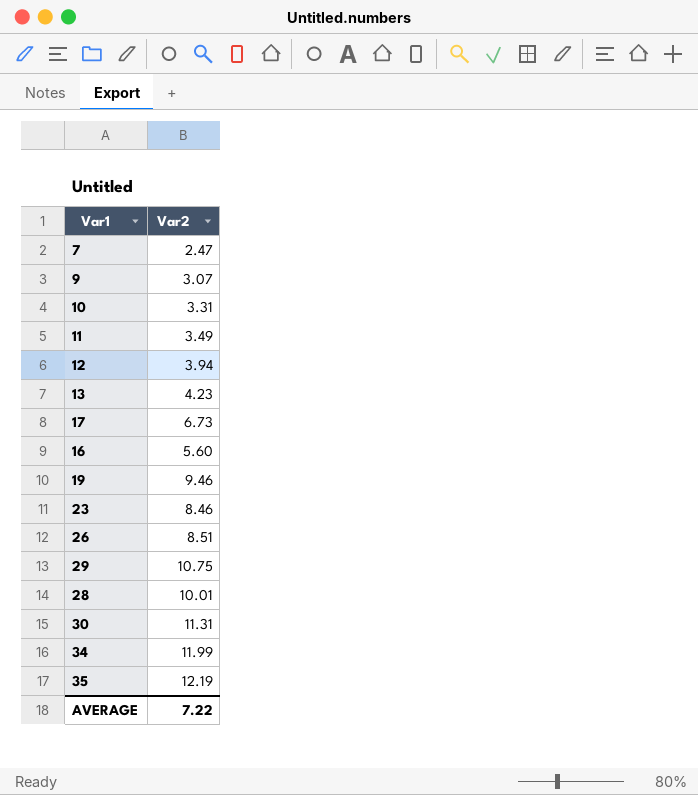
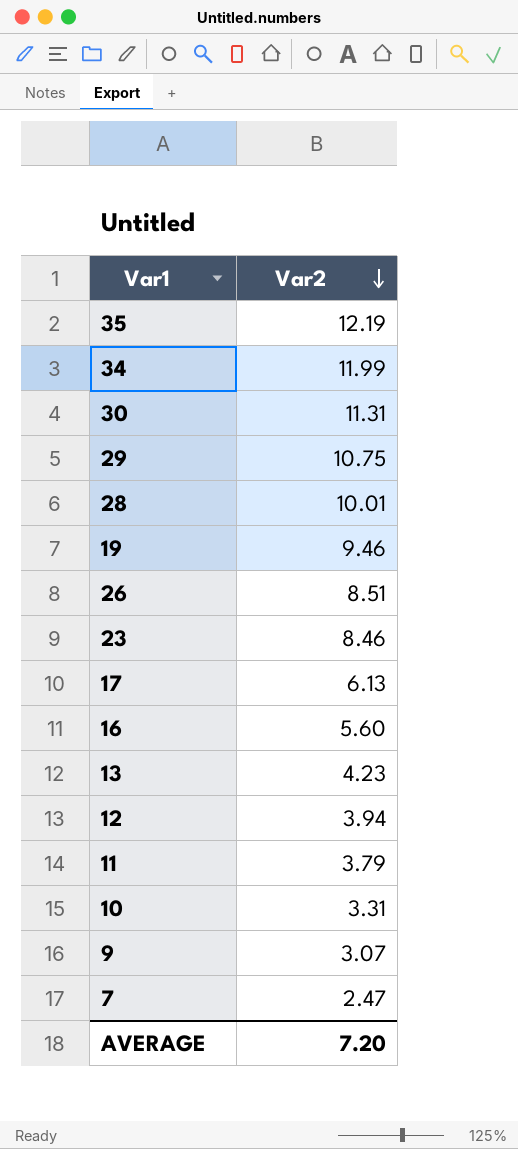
row order: none -> Var2 descending
17 | Var2: 6.73 -> 6.13
11 | Var2: 3.49 -> 3.79
AVERAGE | Var2: 7.22 -> 7.20

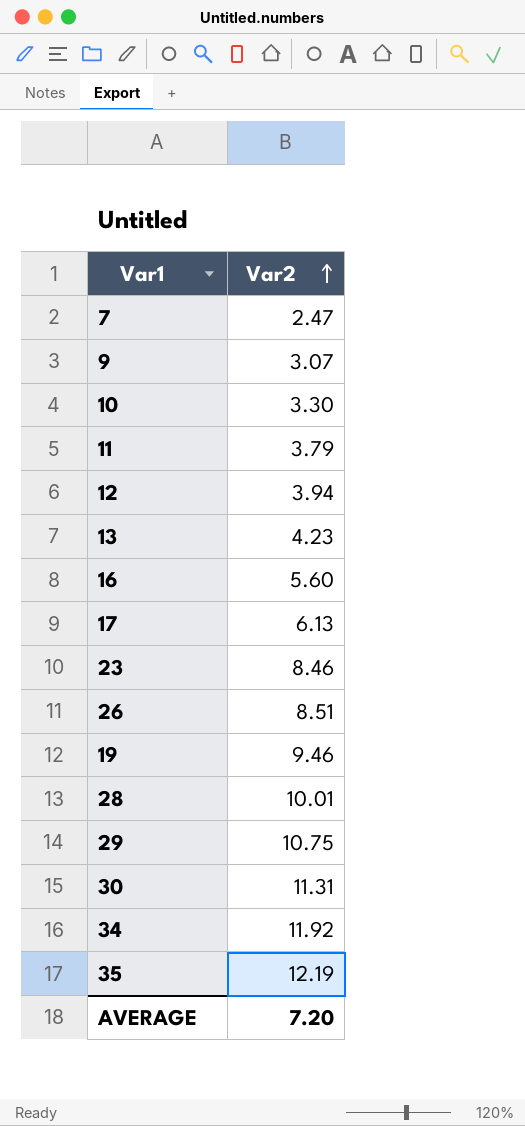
row order: Var2 descending -> Var2 ascending
10 | Var2: 3.31 -> 3.30
34 | Var2: 11.99 -> 11.92

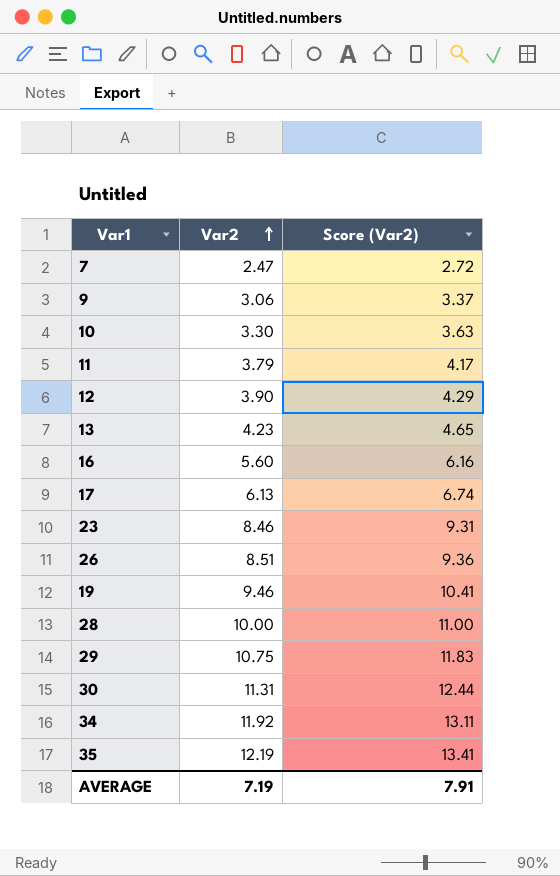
column Score (Var2) | formula: none -> [Var2] * 1.1
9 | Var2: 3.07 -> 3.06
12 | Var2: 3.94 -> 3.90
28 | Var2: 10.01 -> 10.00
AVERAGE | Var2: 7.20 -> 7.19

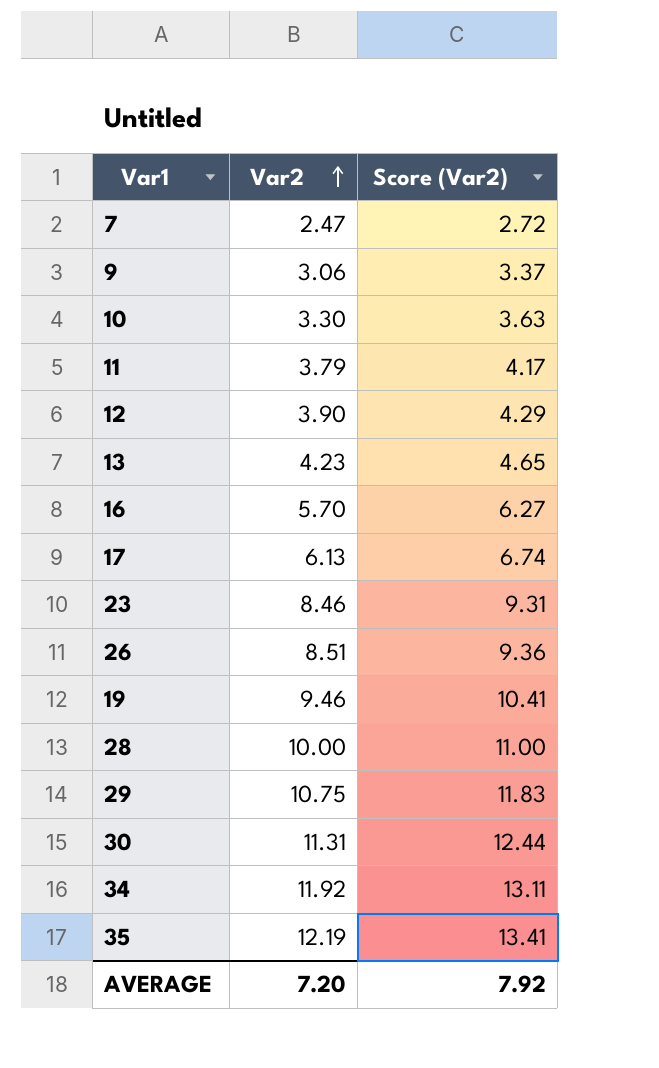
16 | Var2: 5.60 -> 5.70
16 | Score (Var2): 6.16 -> 6.27
AVERAGE | Var2: 7.19 -> 7.20
AVERAGE | Score (Var2): 7.91 -> 7.92

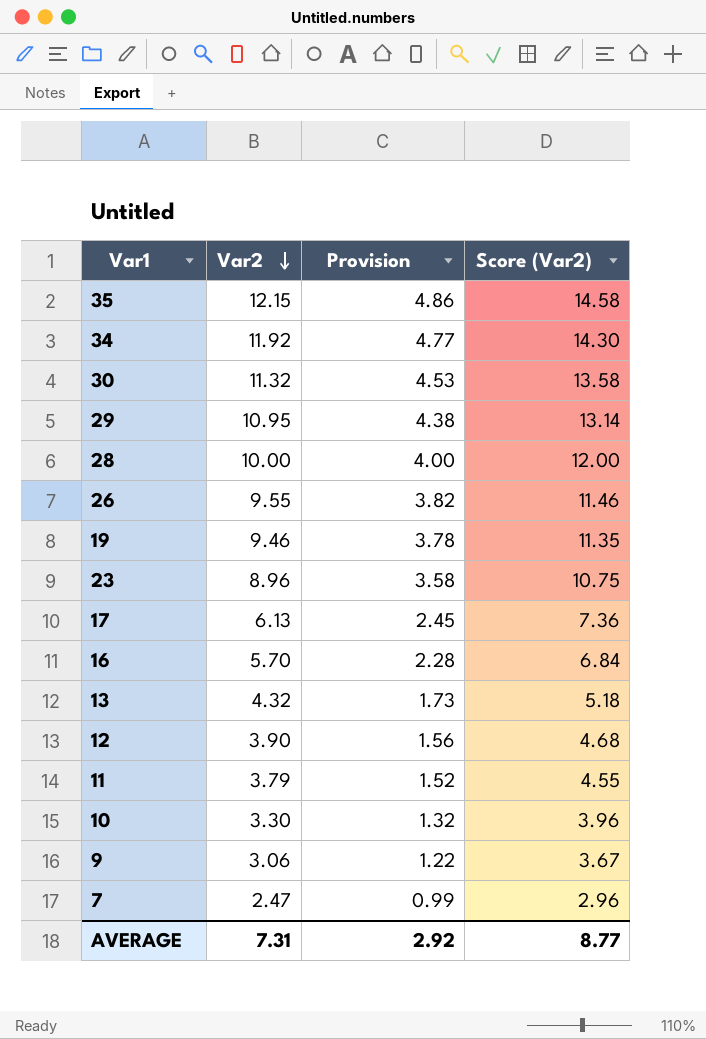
row order: Var2 ascending -> Var2 descending
column Provision | formula: none -> [Var2] * 0.4
column Score (Var2) | formula: [Var2] * 1.1 -> [Var2] * 1.2
35 | Var2: 12.19 -> 12.15
30 | Var2: 11.31 -> 11.32
29 | Var2: 10.75 -> 10.95
26 | Var2: 8.51 -> 9.55
23 | Var2: 8.46 -> 8.96
13 | Var2: 4.23 -> 4.32
AVERAGE | Var2: 7.20 -> 7.31
AVERAGE | Score (Var2): 7.92 -> 8.77

